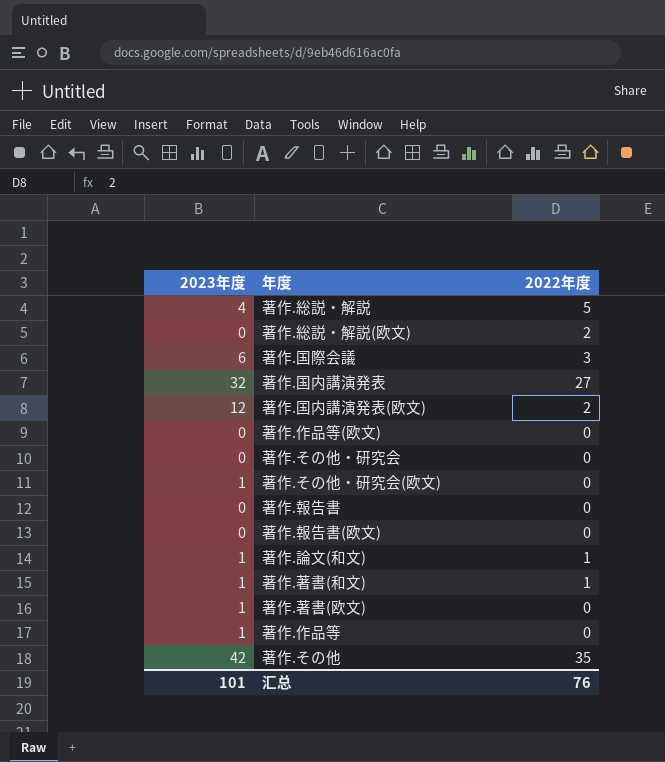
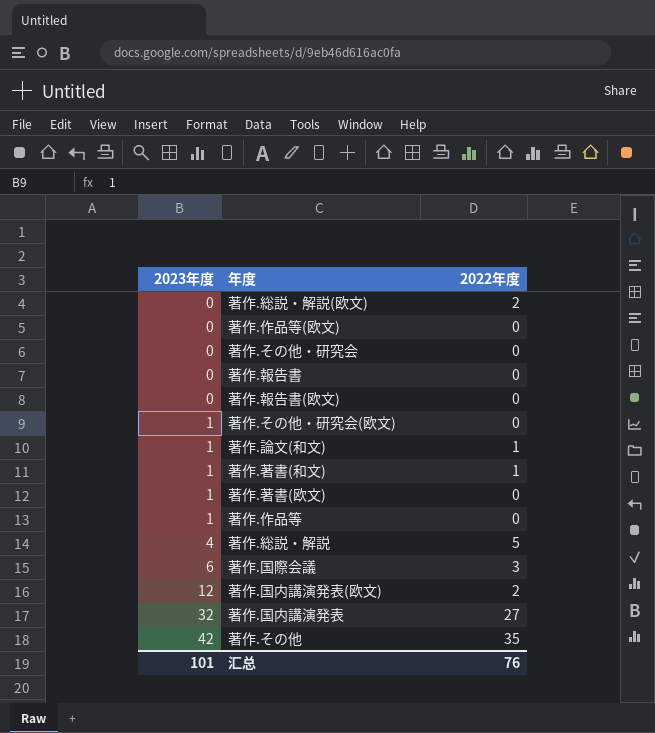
row order: none -> 2023年度 ascending

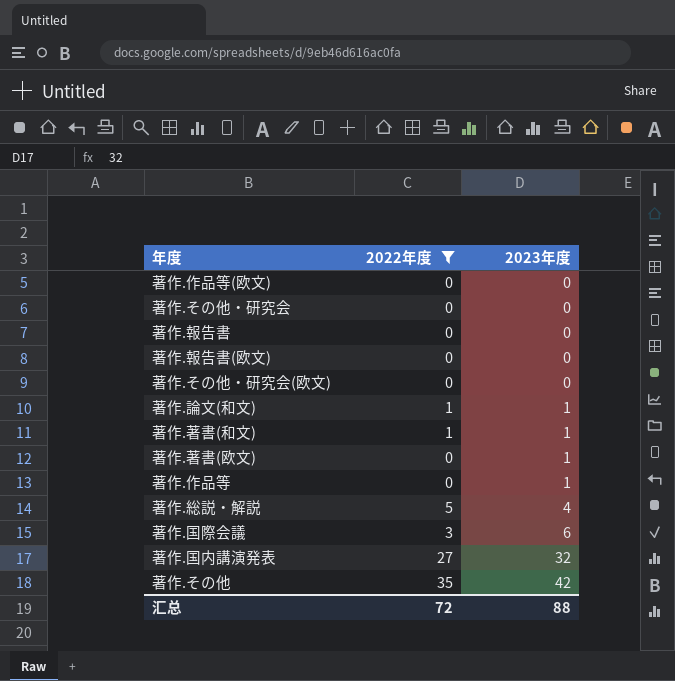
filter: none -> 2022年度 != 2
column 2023年度 | position: 1 -> 3
著作.その他・研究会(欧文) | 2023年度: 1 -> 0
汇总 | 2022年度: 76 -> 72
汇总 | 2023年度: 101 -> 88

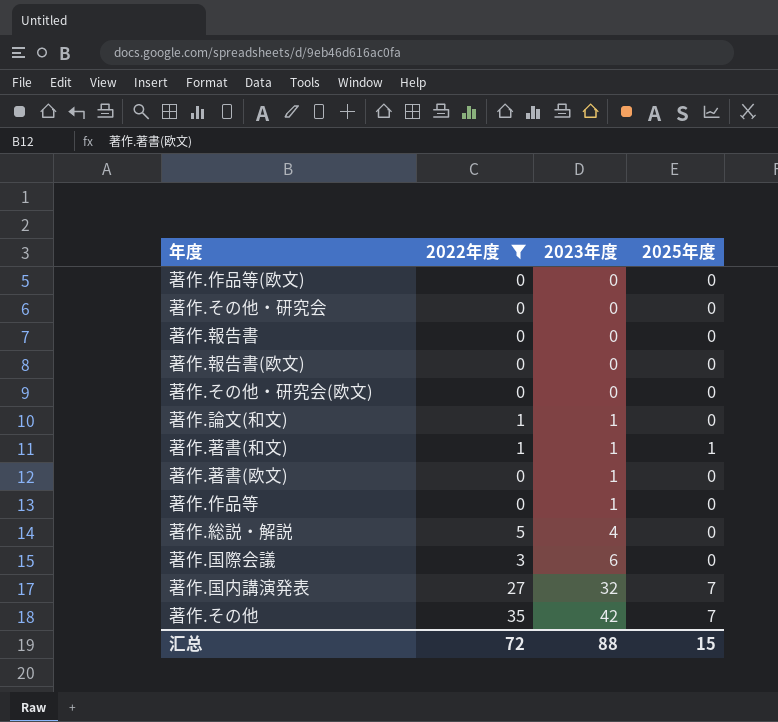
column 2025年度 | position: none -> 4

